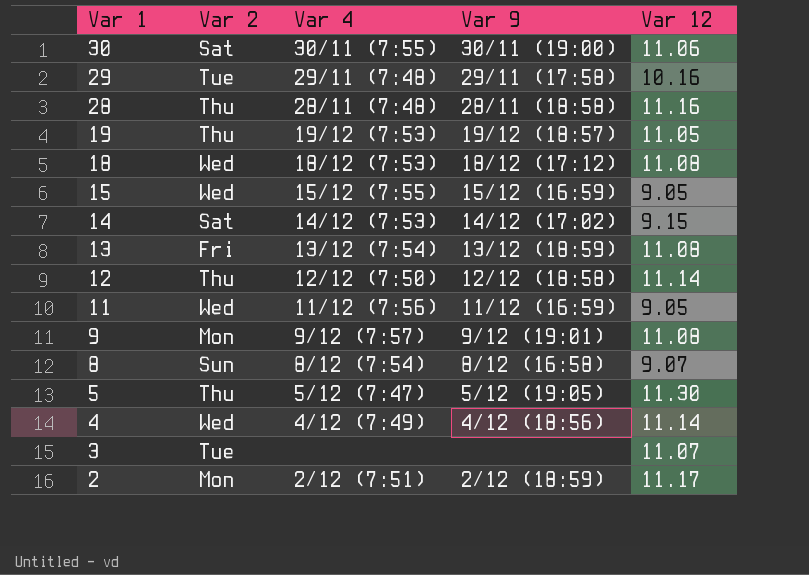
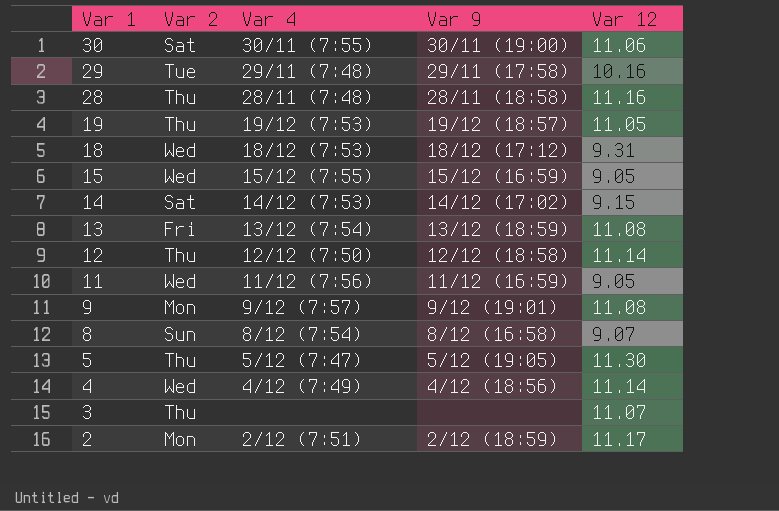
18 | Var 12: 11.08 -> 9.31
3 | Var 2: Tue -> Thu

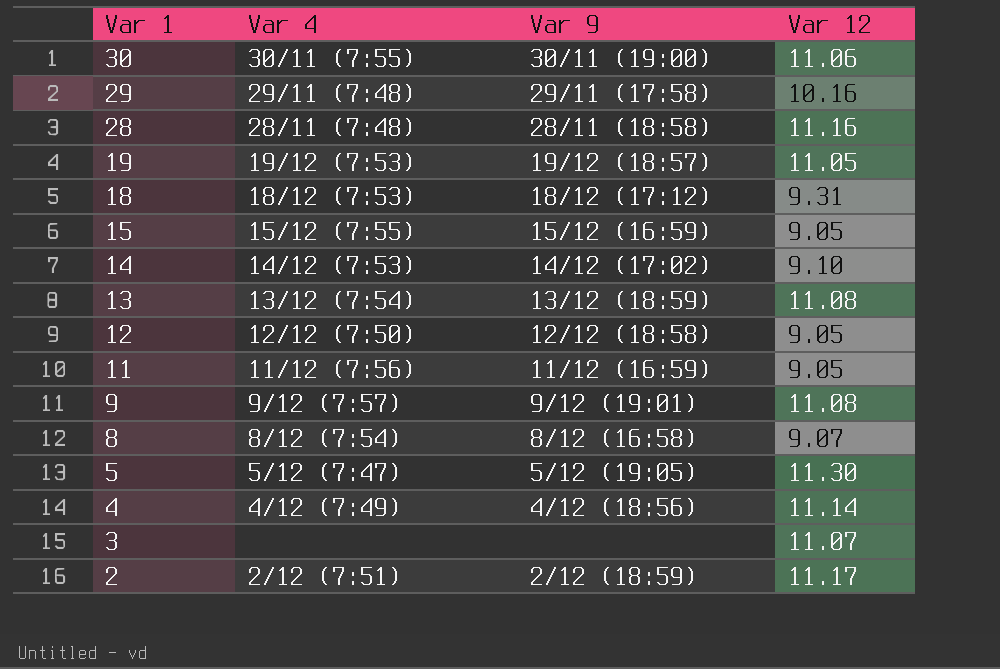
column Var 2 | position: 2 -> none
14 | Var 12: 9.15 -> 9.10
12 | Var 12: 11.14 -> 9.05

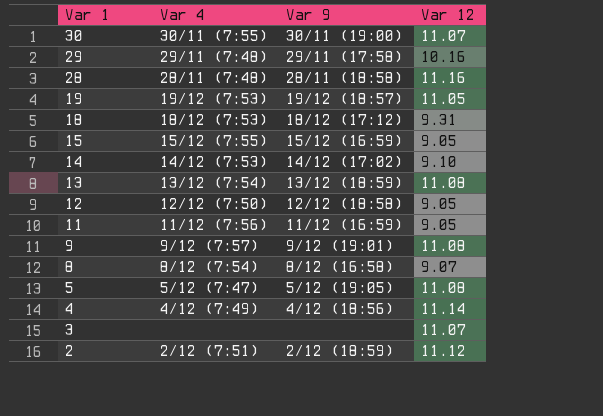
30 | Var 12: 11.06 -> 11.07
5 | Var 12: 11.30 -> 11.08
2 | Var 12: 11.17 -> 11.12

